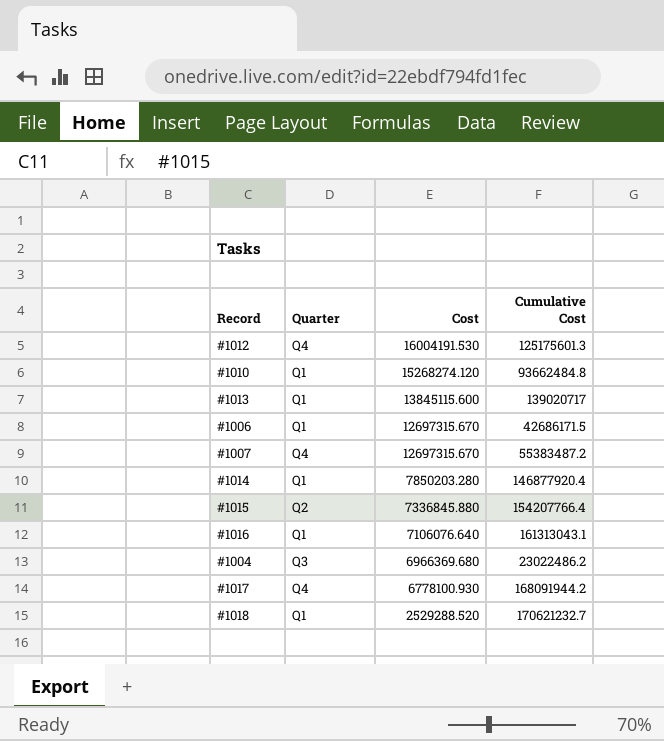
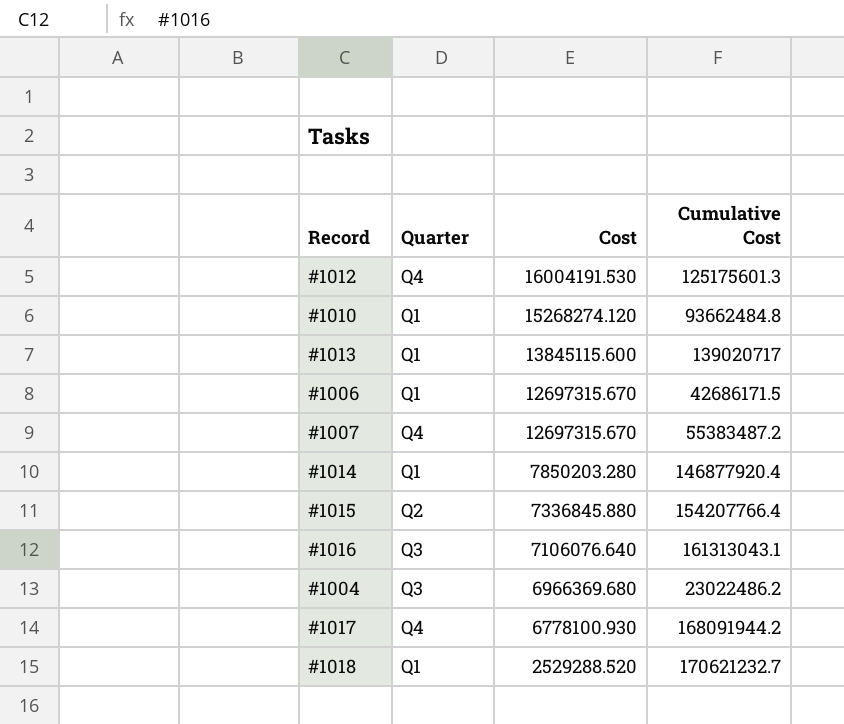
#1016 | Quarter: Q1 -> Q3

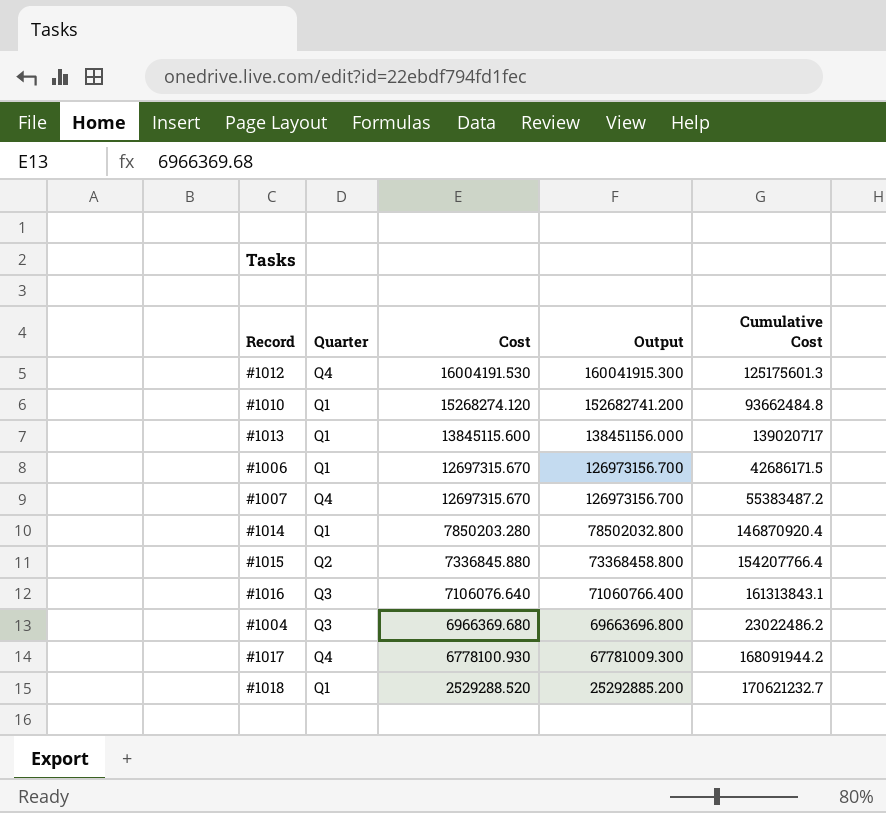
column Output | formula: none -> [Cost] * 10
#1014 | Cumulative Cost: 146877920.4 -> 146870920.4
#1016 | Cumulative Cost: 161313043.1 -> 161313843.1

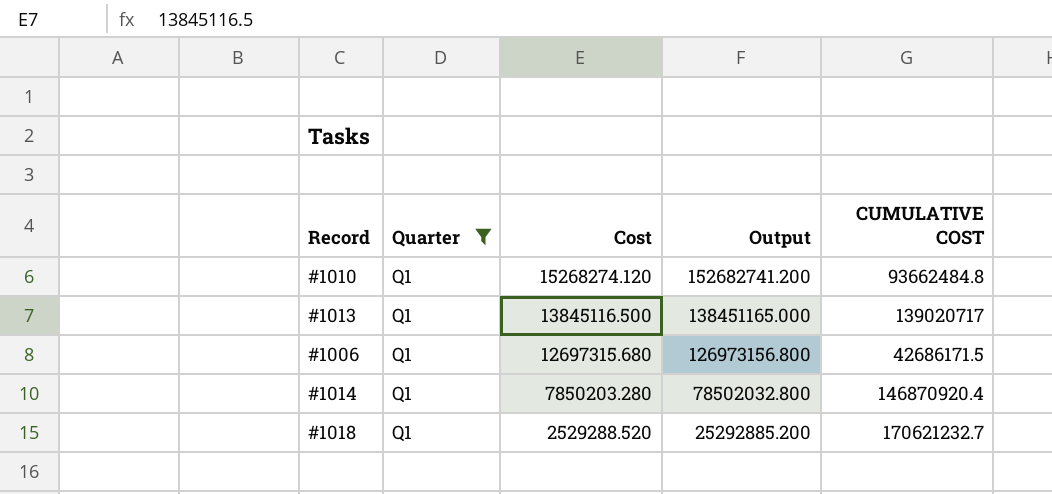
filter: none -> Quarter = Q1
column name: Cumulative Cost -> CUMULATIVE COST
#1013 | Cost: 13845115.600 -> 13845116.500
#1013 | Output: 138451156.000 -> 138451165.000
#1006 | Cost: 12697315.670 -> 12697315.680
#1006 | Output: 126973156.700 -> 126973156.800

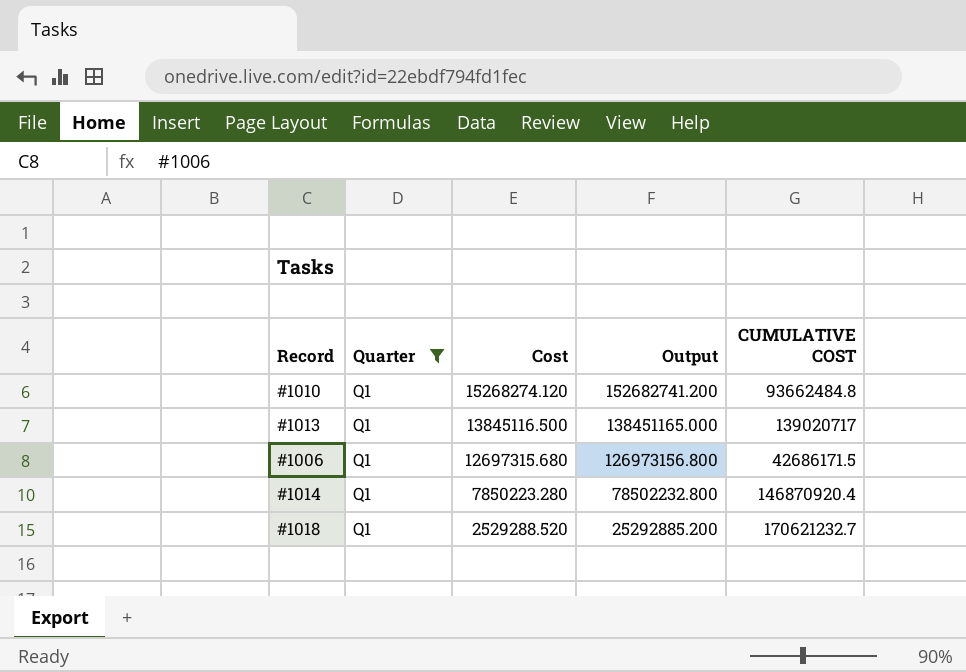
#1014 | Cost: 7850203.280 -> 7850223.280
#1014 | Output: 78502032.800 -> 78502232.800

